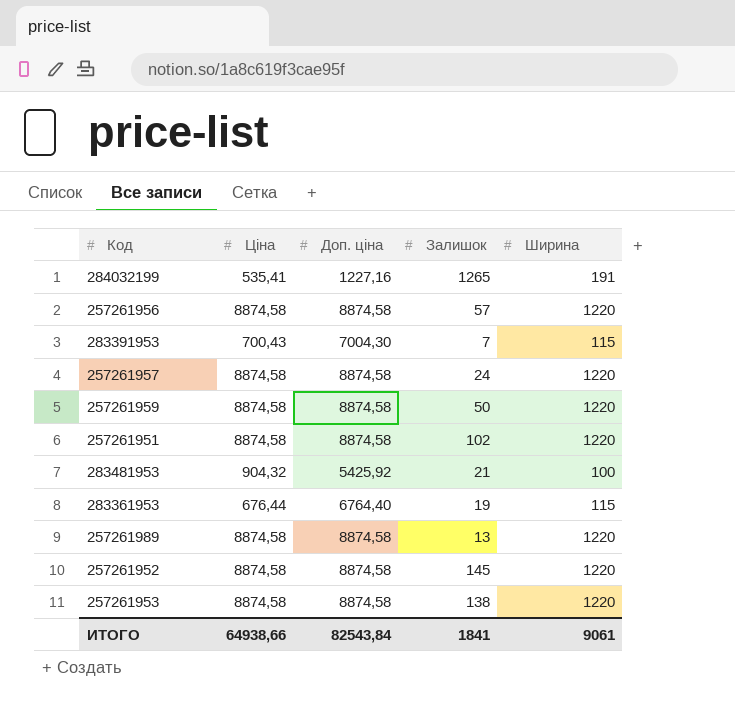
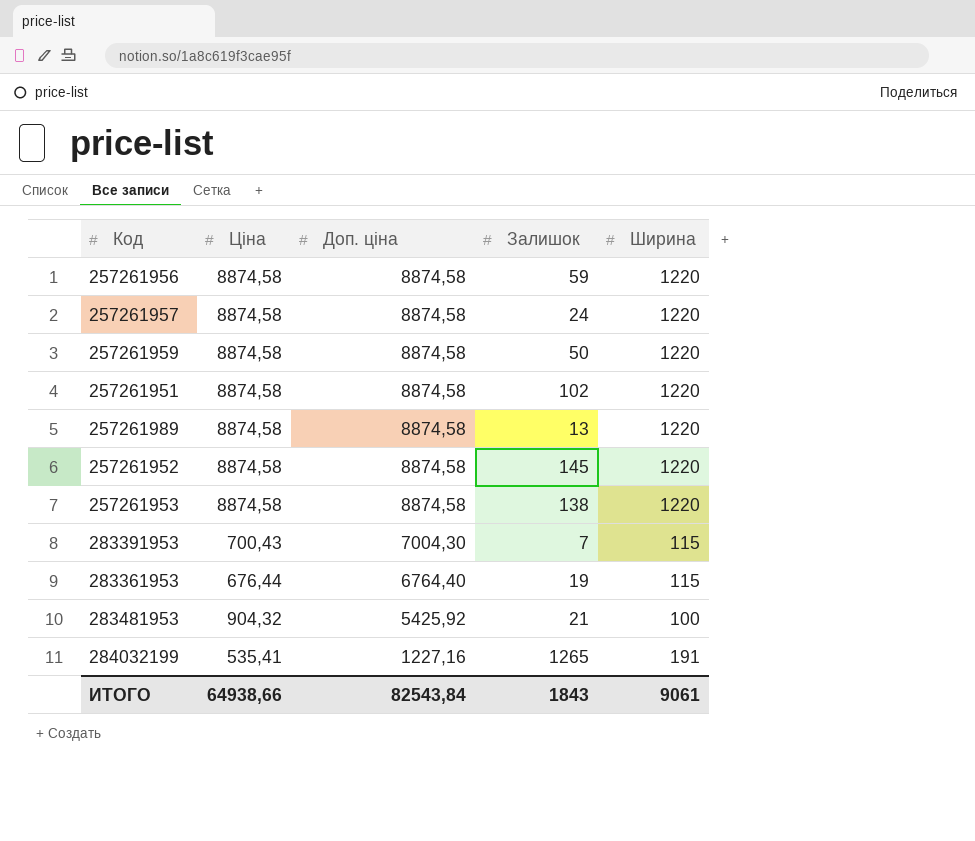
row order: none -> Доп. ціна descending
257261956 | Залишок: 57 -> 59
ИТОГО | Залишок: 1841 -> 1843

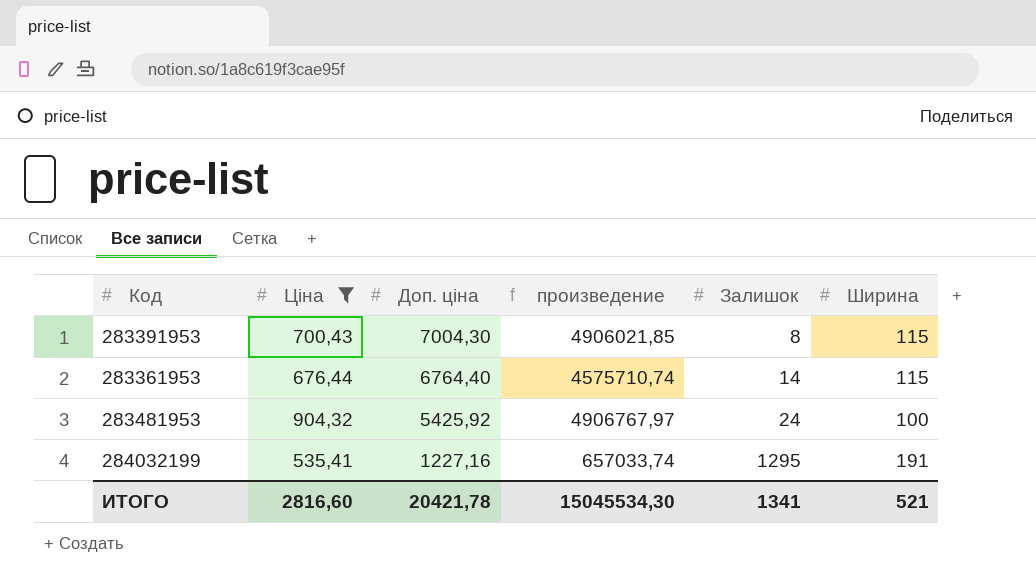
filter: none -> Ціна != 8874,58
column произведение | formula: none -> [Ціна] * [Доп. ціна]
283391953 | Залишок: 7 -> 8
283361953 | Залишок: 19 -> 14
283481953 | Залишок: 21 -> 24
284032199 | Залишок: 1265 -> 1295
ИТОГО | Ціна: 64938,66 -> 2816,60
ИТОГО | Доп. ціна: 82543,84 -> 20421,78
ИТОГО | Залишок: 1843 -> 1341
ИТОГО | Ширина: 9061 -> 521

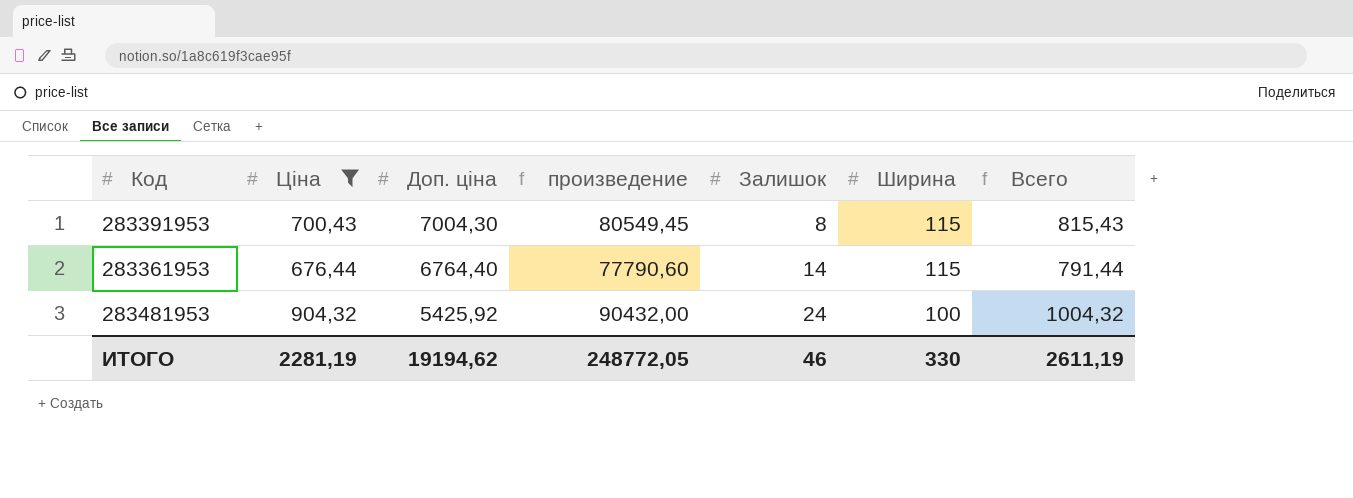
column произведение | formula: [Ціна] * [Доп. ціна] -> [Ціна] * [Ширина]
column Всего | formula: none -> [Ціна] + [Ширина]
row 284032199: 535,41 | 1227,16 | 657033,74 | 1295 | 191 -> none
ИТОГО | Ціна: 2816,60 -> 2281,19
ИТОГО | Доп. ціна: 20421,78 -> 19194,62
ИТОГО | произведение: 15045534,30 -> 248772,05
ИТОГО | Залишок: 1341 -> 46
ИТОГО | Ширина: 521 -> 330

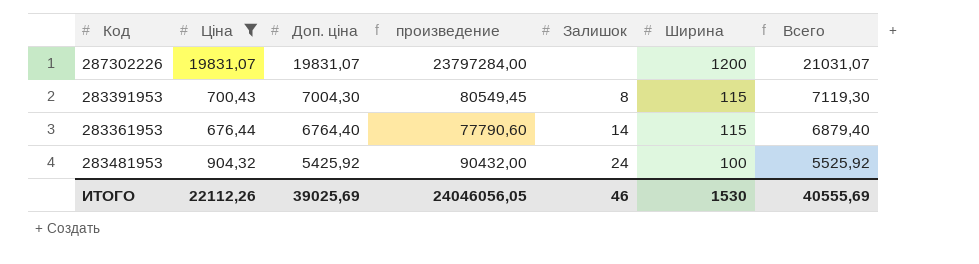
column Всего | formula: [Ціна] + [Ширина] -> [Доп. ціна] + [Ширина]
row 287302226: none -> 19831,07 | 19831,07 | 23797284,00 | none | 1200 | 21031,07
ИТОГО | Ціна: 2281,19 -> 22112,26
ИТОГО | Доп. ціна: 19194,62 -> 39025,69
ИТОГО | произведение: 248772,05 -> 24046056,05
ИТОГО | Ширина: 330 -> 1530
ИТОГО | Всего: 2611,19 -> 40555,69

